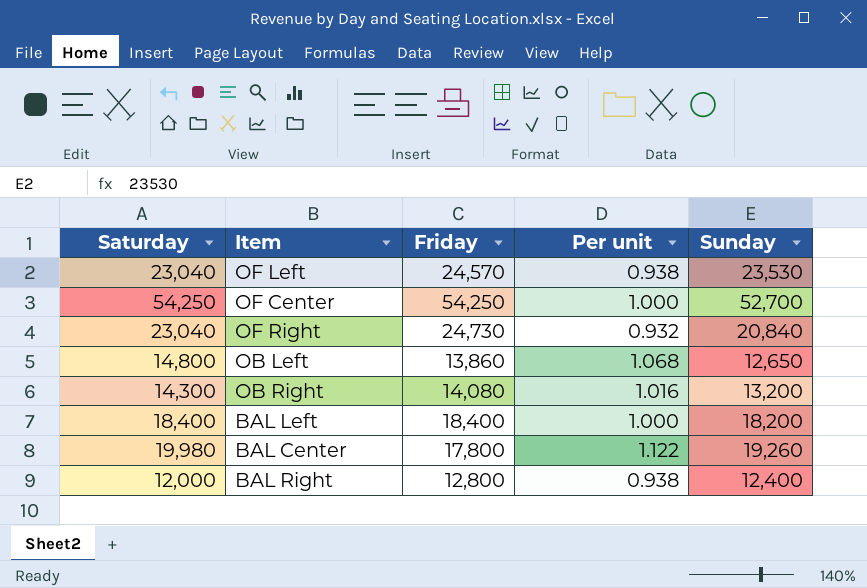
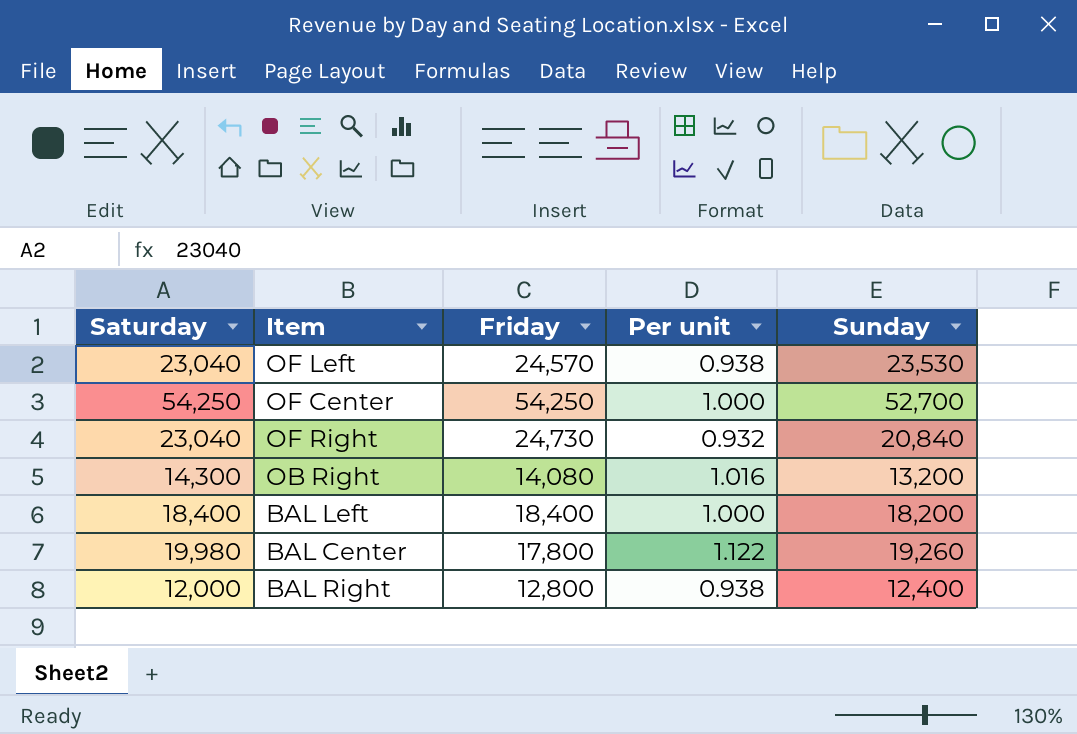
row OB Left: 14,800 | 13,860 | 1.068 | 12,650 -> none

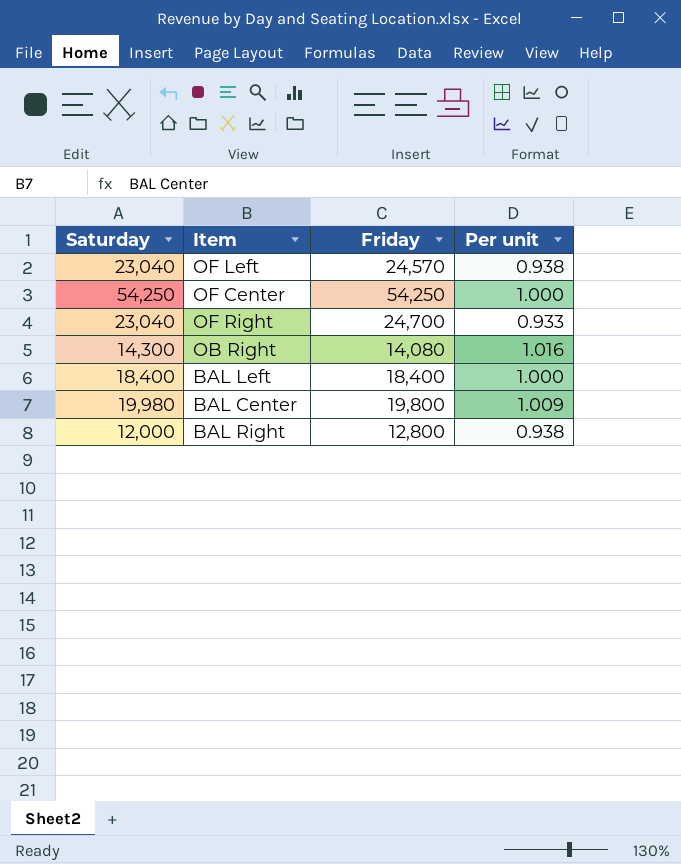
column Sunday | position: 5 -> none
OF Right | Friday: 24,730 -> 24,700
OF Right | Per unit: 0.932 -> 0.933
BAL Center | Friday: 17,800 -> 19,800
BAL Center | Per unit: 1.122 -> 1.009

